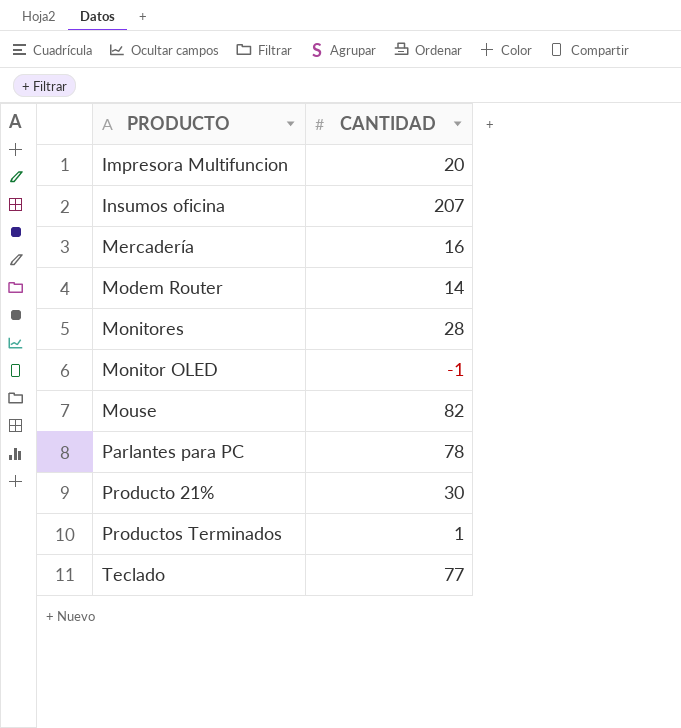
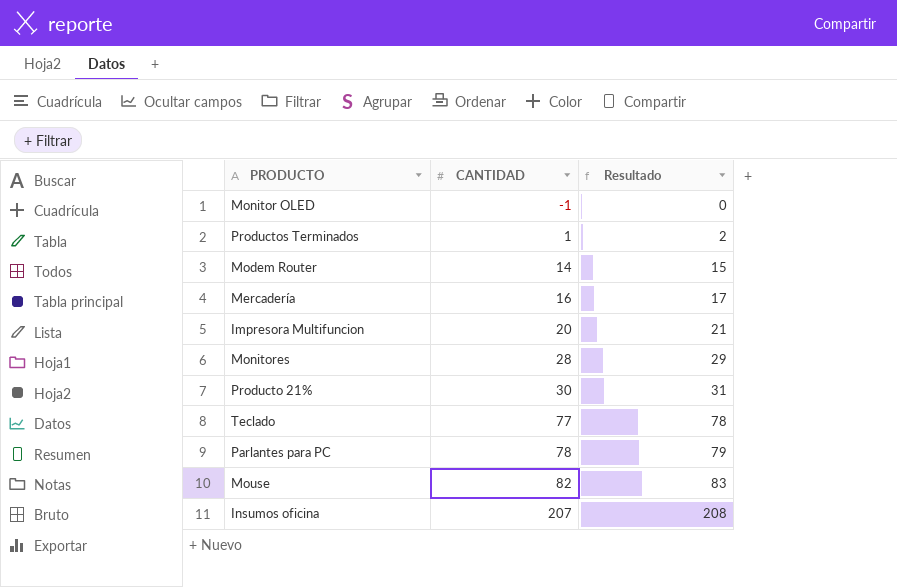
row order: none -> CANTIDAD ascending
column Resultado | formula: none -> [CANTIDAD] + 1

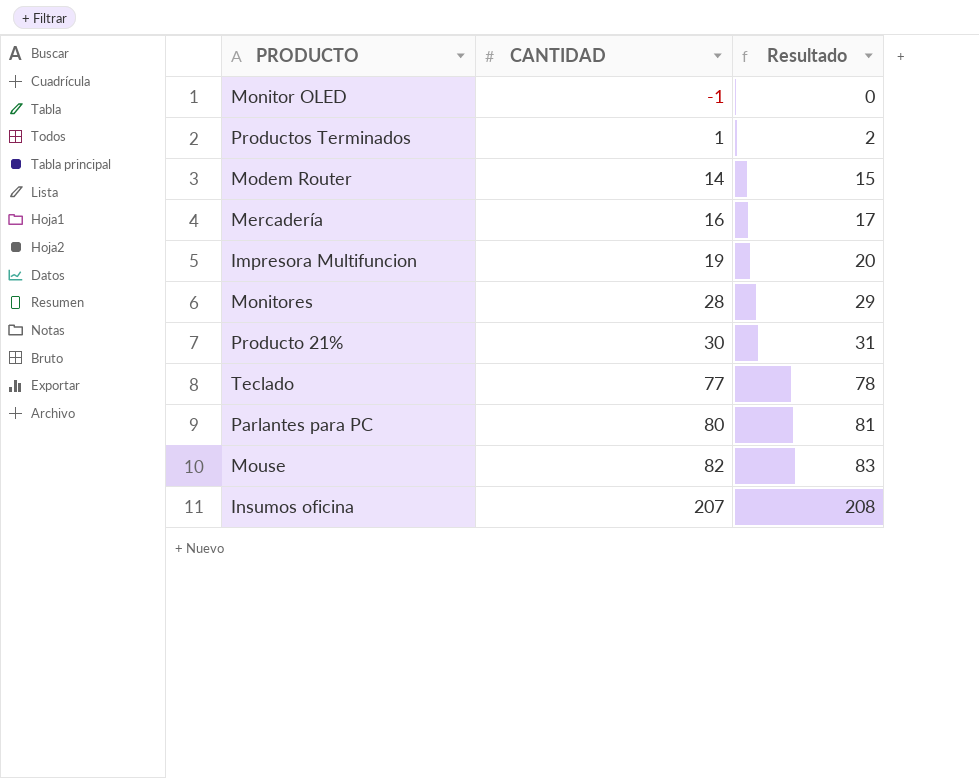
Impresora Multifuncion | CANTIDAD: 20 -> 19
Impresora Multifuncion | Resultado: 21 -> 20
Parlantes para PC | CANTIDAD: 78 -> 80
Parlantes para PC | Resultado: 79 -> 81

